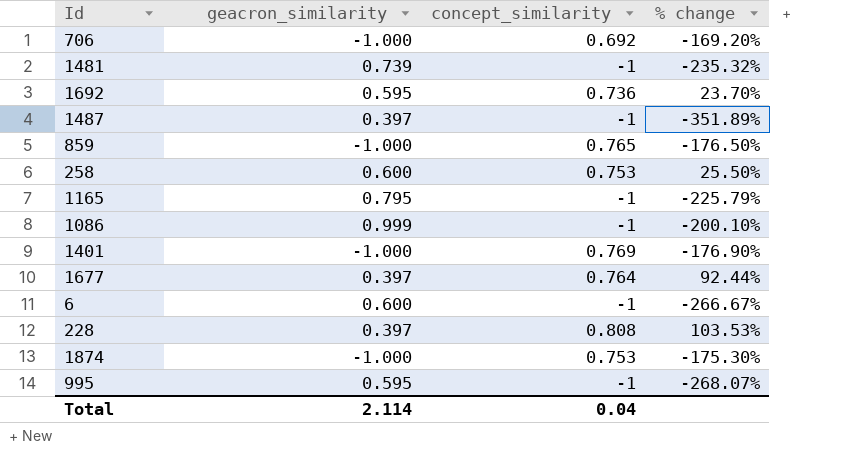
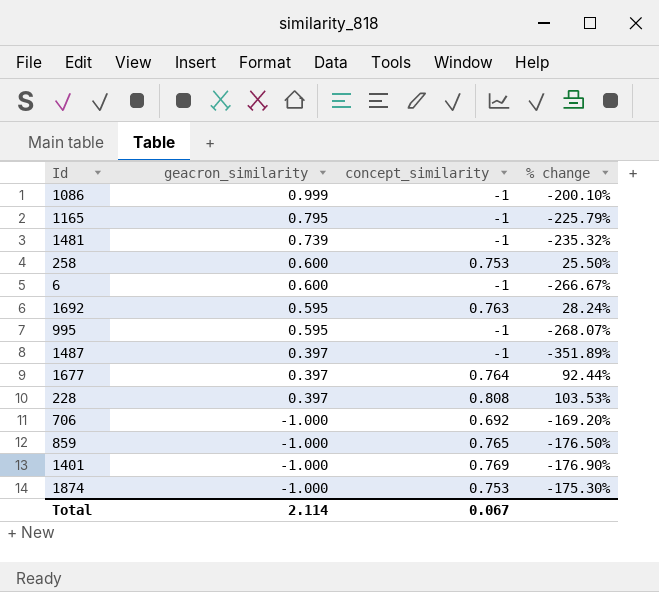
row order: none -> geacron_similarity descending
1692 | concept_similarity: 0.736 -> 0.763
1692 | % change: 23.70% -> 28.24%
Total | concept_similarity: 0.04 -> 0.067

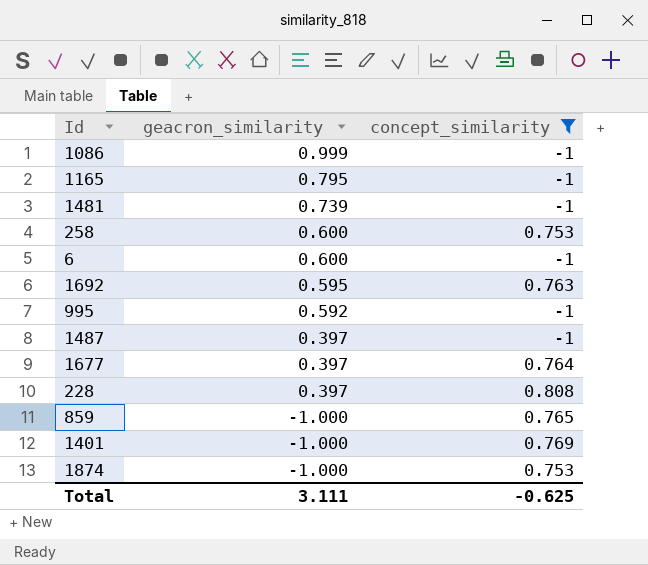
filter: none -> concept_similarity != 0.692
column % change | formula: ([concept_similarity] - [geacron_similarity]) / [geacron_similarity] -> none
995 | geacron_similarity: 0.595 -> 0.592
Total | geacron_similarity: 2.114 -> 3.111
Total | concept_similarity: 0.067 -> -0.625

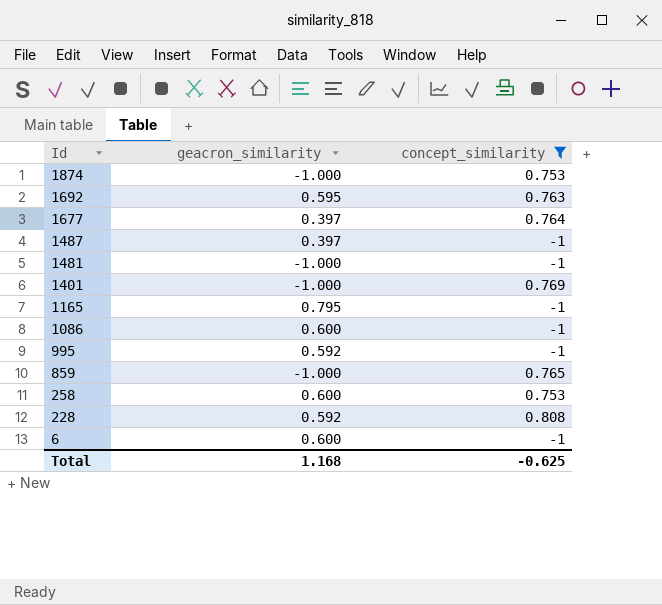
row order: geacron_similarity descending -> Id descending
1481 | geacron_similarity: 0.739 -> -1.000
1086 | geacron_similarity: 0.999 -> 0.600
228 | geacron_similarity: 0.397 -> 0.592
Total | geacron_similarity: 3.111 -> 1.168

